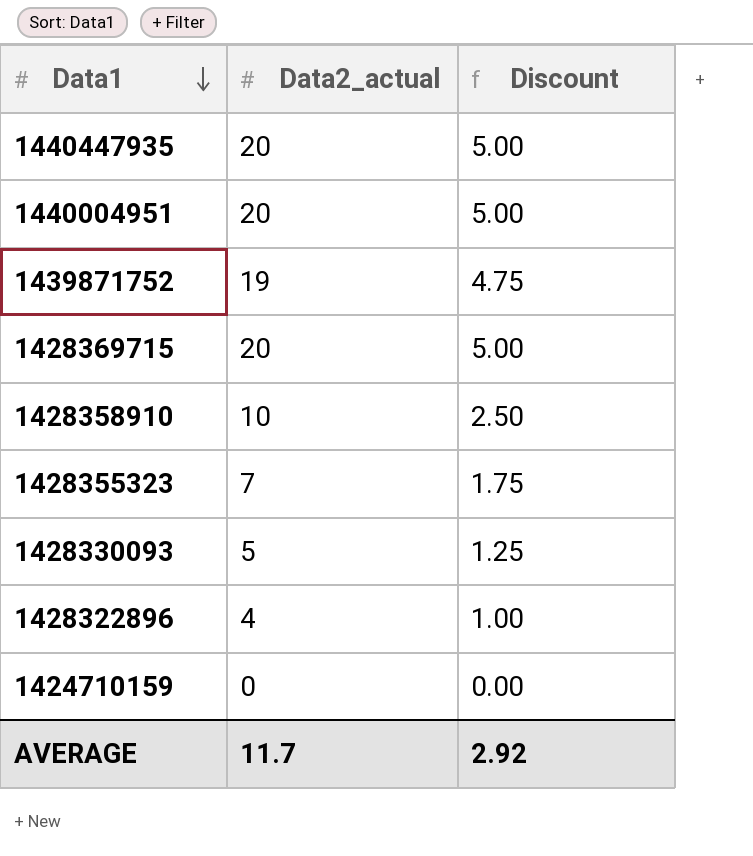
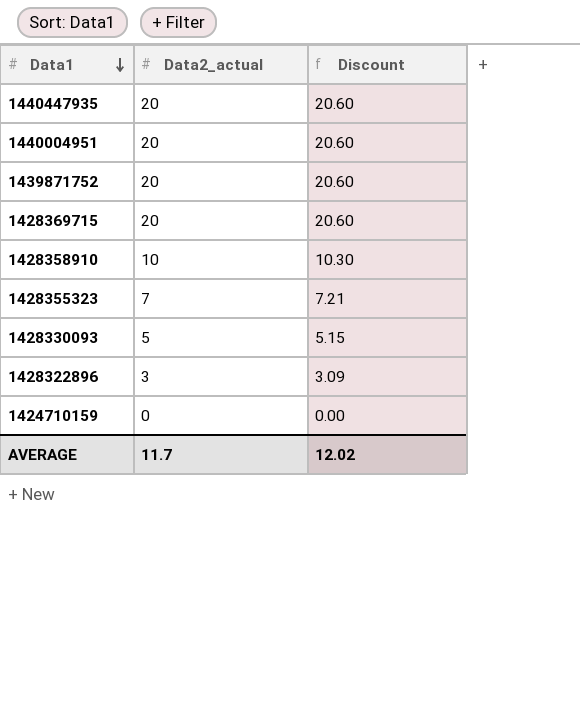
column Discount | formula: [Data2_actual] * 0.25 -> [Data2_actual] * 1.03
1439871752 | Data2_actual: 19 -> 20
1428322896 | Data2_actual: 4 -> 3
AVERAGE | Discount: 2.92 -> 12.02

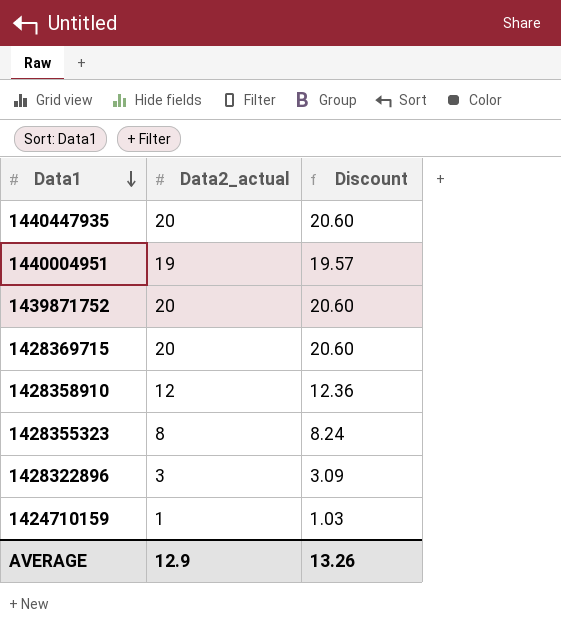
row 1428330093: 5 | 5.15 -> none
1440004951 | Data2_actual: 20 -> 19
1440004951 | Discount: 20.60 -> 19.57
1428358910 | Data2_actual: 10 -> 12
1428358910 | Discount: 10.30 -> 12.36
1428355323 | Data2_actual: 7 -> 8
1428355323 | Discount: 7.21 -> 8.24
1424710159 | Data2_actual: 0 -> 1
1424710159 | Discount: 0.00 -> 1.03
AVERAGE | Data2_actual: 11.7 -> 12.9
AVERAGE | Discount: 12.02 -> 13.26

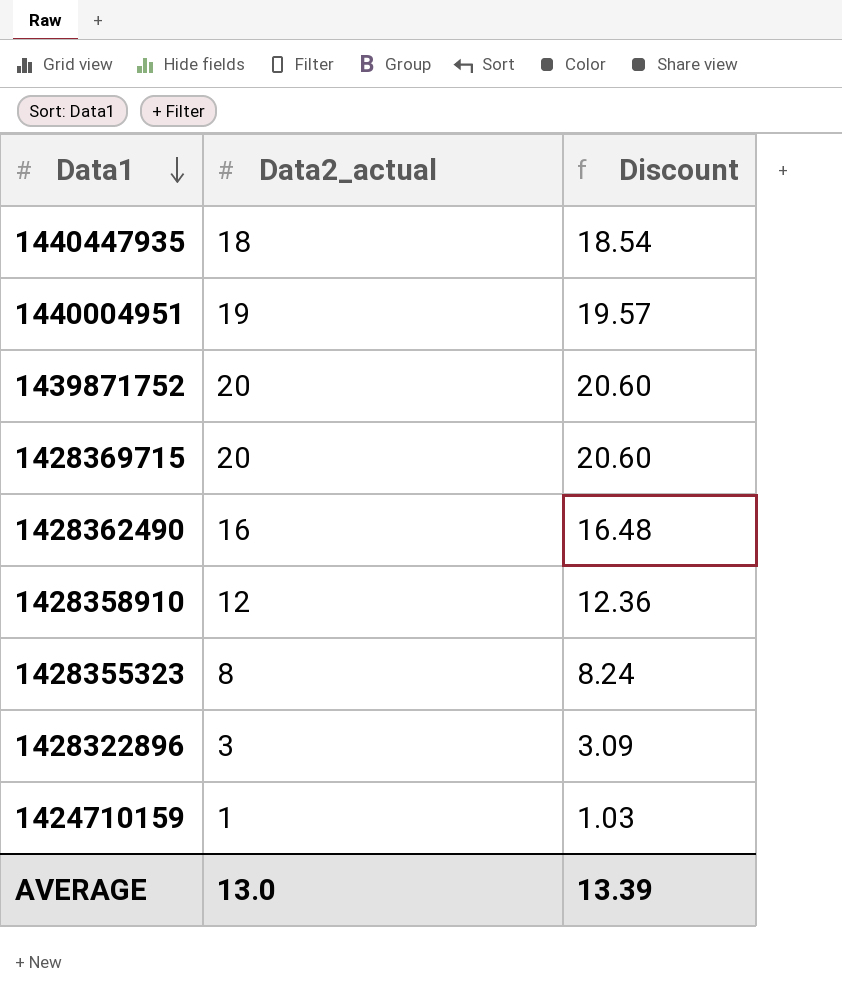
1440447935 | Data2_actual: 20 -> 18
1440447935 | Discount: 20.60 -> 18.54
row 1428362490: none -> 16 | 16.48
AVERAGE | Data2_actual: 12.9 -> 13.0
AVERAGE | Discount: 13.26 -> 13.39

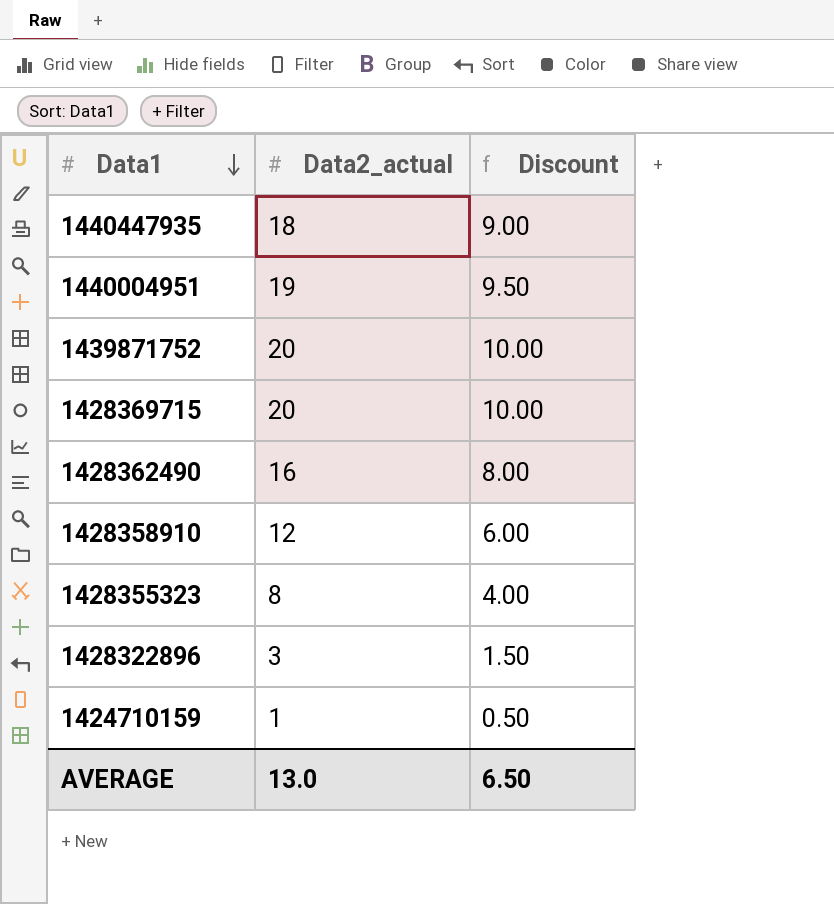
column Discount | formula: [Data2_actual] * 1.03 -> [Data2_actual] * 0.5
AVERAGE | Discount: 13.39 -> 6.50

